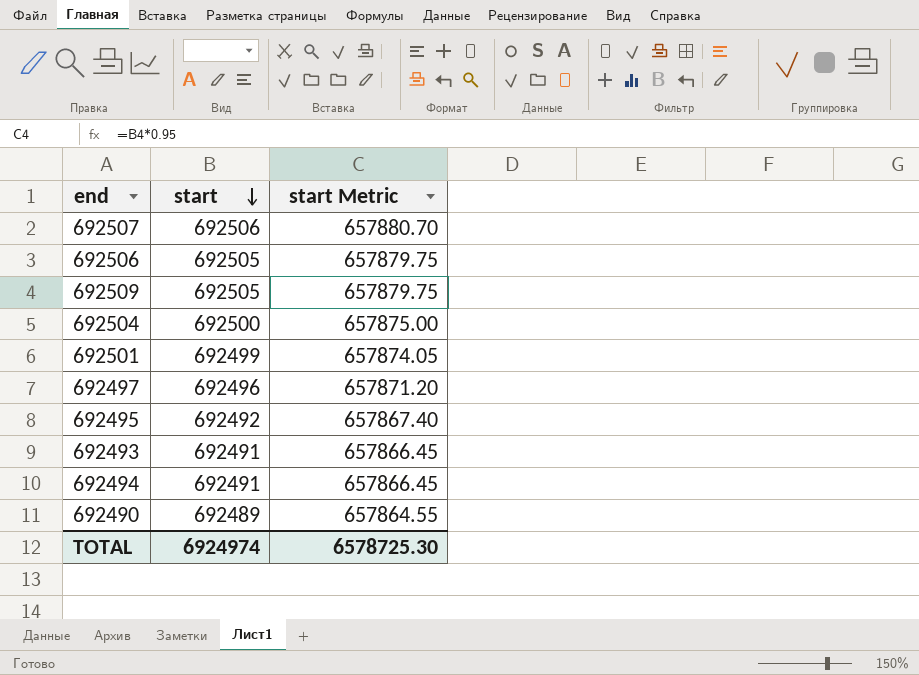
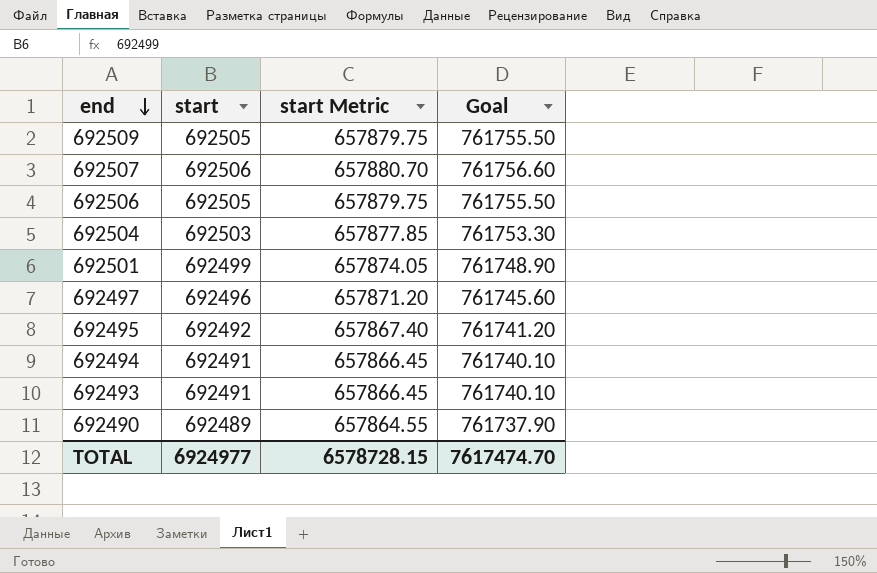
row order: start descending -> end descending
column Goal | formula: none -> [start] * 1.1
692504 | start: 692500 -> 692503
692504 | start Metric: 657875.00 -> 657877.85
TOTAL | start: 6924974 -> 6924977
TOTAL | start Metric: 6578725.30 -> 6578728.15

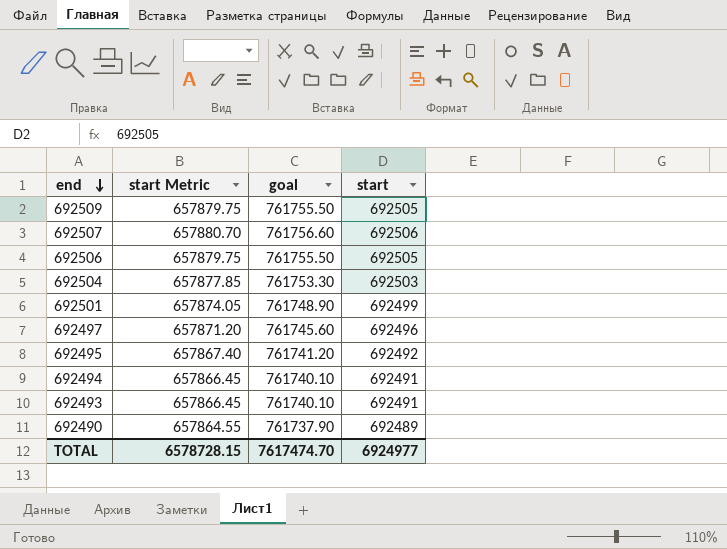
column name: Goal -> goal
column start | position: 2 -> 4

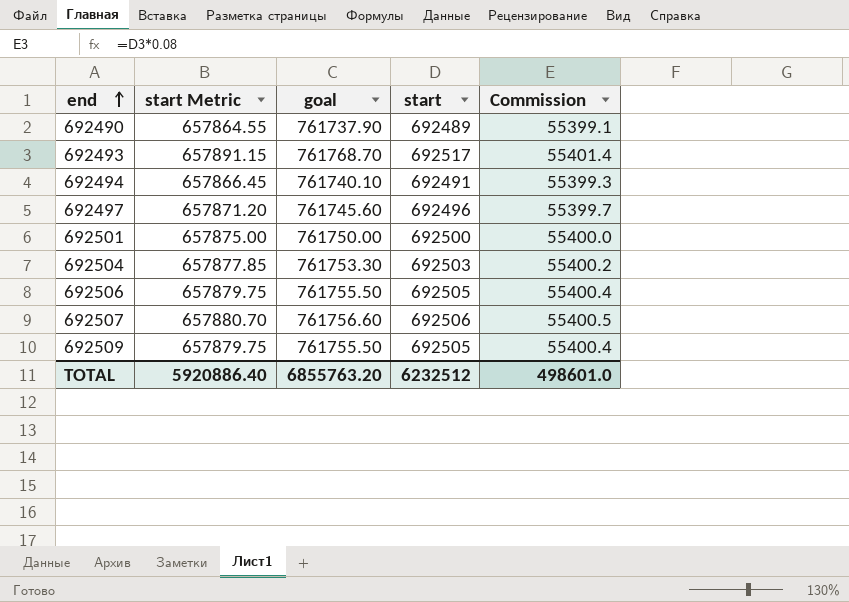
row order: end descending -> end ascending
column Commission | formula: none -> [start] * 0.08
row 692495: 657867.40 | 761741.20 | 692492 -> none
692493 | start Metric: 657866.45 -> 657891.15
692493 | goal: 761740.10 -> 761768.70
692493 | start: 692491 -> 692517
692501 | start Metric: 657874.05 -> 657875.00
692501 | goal: 761748.90 -> 761750.00
692501 | start: 692499 -> 692500
TOTAL | start Metric: 6578728.15 -> 5920886.40
TOTAL | goal: 7617474.70 -> 6855763.20
TOTAL | start: 6924977 -> 6232512

